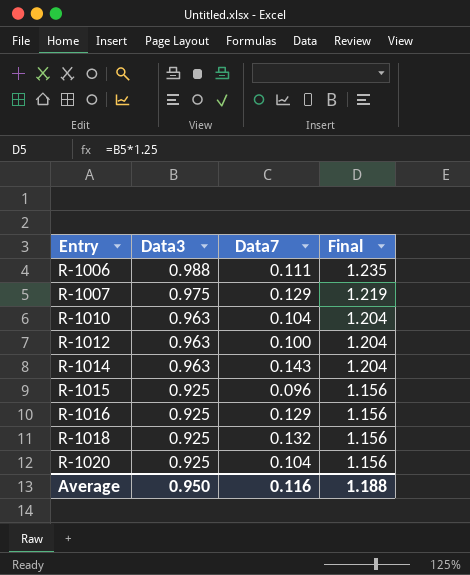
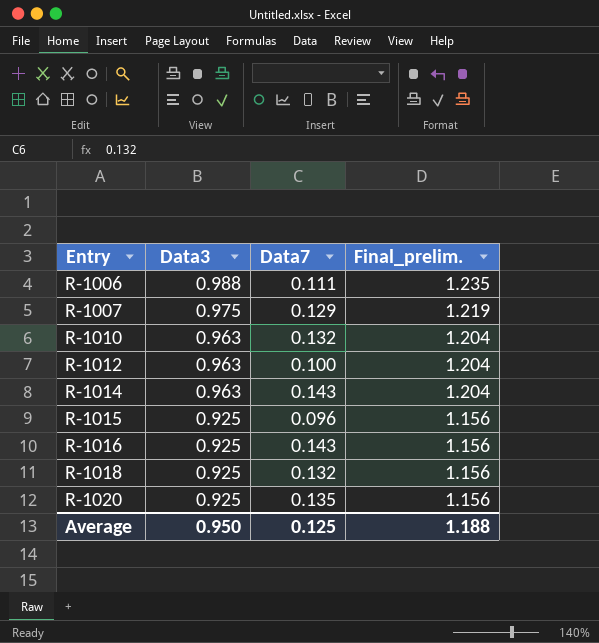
column name: Final -> Final_prelim.
R-1010 | Data7: 0.104 -> 0.132
R-1016 | Data7: 0.129 -> 0.143
R-1020 | Data7: 0.104 -> 0.135
Average | Data7: 0.116 -> 0.125

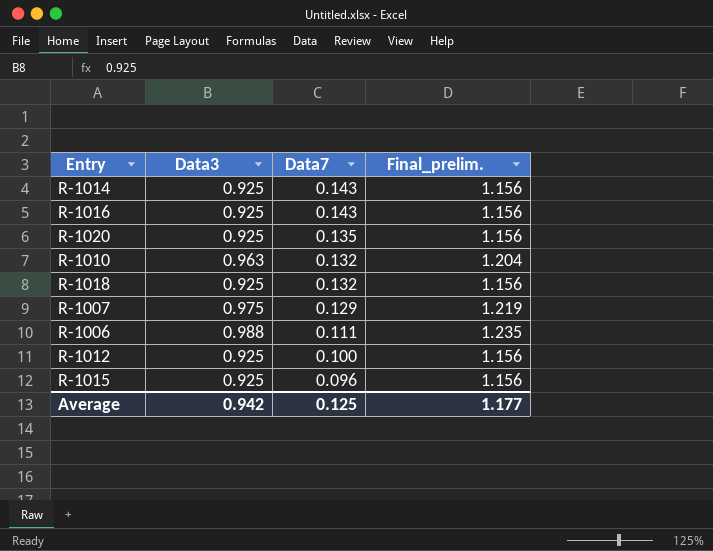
row order: Entry ascending -> Data7 descending
R-1014 | Data3: 0.963 -> 0.925
R-1014 | Final_prelim.: 1.204 -> 1.156
R-1012 | Data3: 0.963 -> 0.925
R-1012 | Final_prelim.: 1.204 -> 1.156
Average | Data3: 0.950 -> 0.942
Average | Final_prelim.: 1.188 -> 1.177

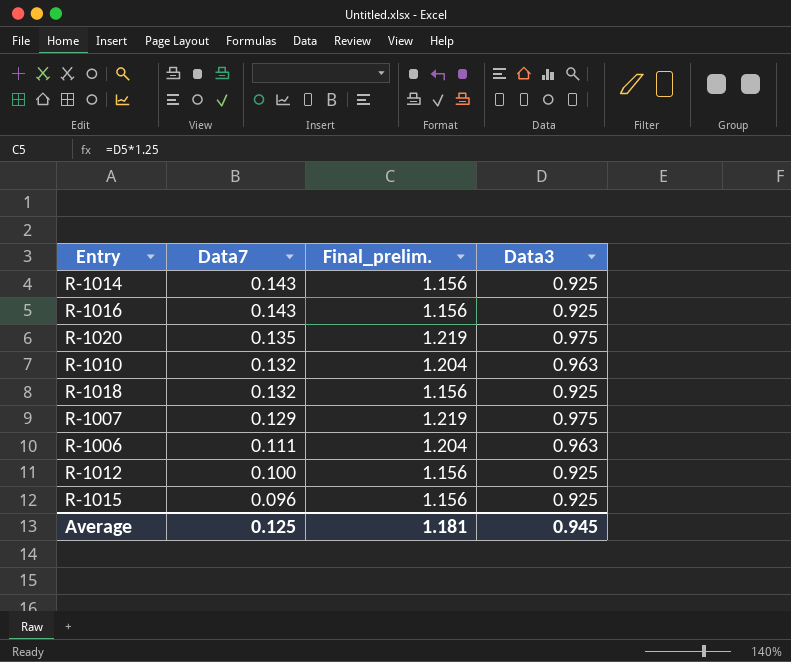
column Data3 | position: 2 -> 4
R-1020 | Final_prelim.: 1.156 -> 1.219
R-1020 | Data3: 0.925 -> 0.975
R-1006 | Final_prelim.: 1.235 -> 1.204
R-1006 | Data3: 0.988 -> 0.963
Average | Final_prelim.: 1.177 -> 1.181
Average | Data3: 0.942 -> 0.945

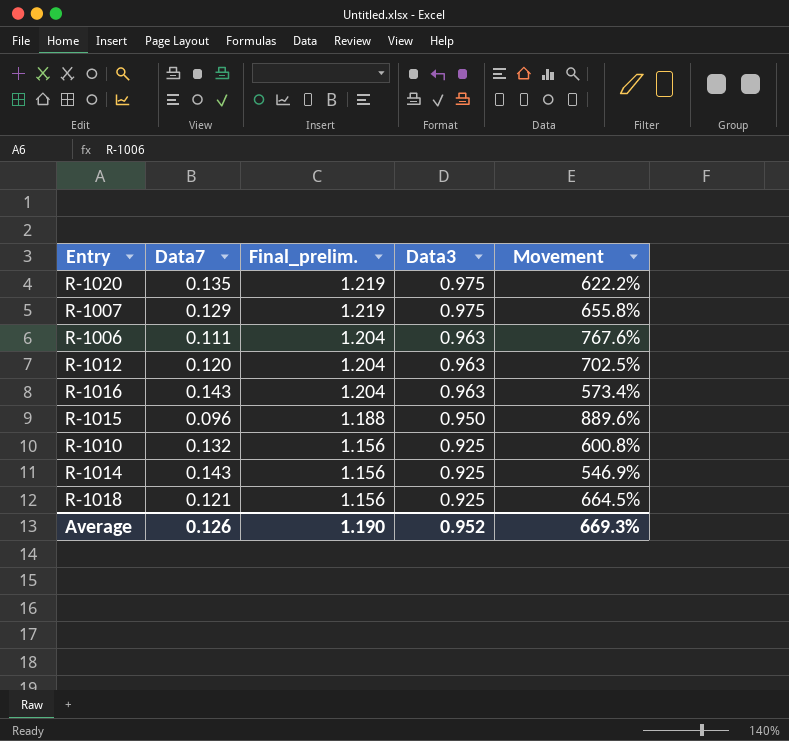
row order: Data7 descending -> Final_prelim. descending
column Movement | formula: none -> ([Data3] - [Data7]) / [Data7]
R-1012 | Data7: 0.100 -> 0.120
R-1012 | Final_prelim.: 1.156 -> 1.204
R-1012 | Data3: 0.925 -> 0.963
R-1016 | Final_prelim.: 1.156 -> 1.204
R-1016 | Data3: 0.925 -> 0.963
R-1015 | Final_prelim.: 1.156 -> 1.188
R-1015 | Data3: 0.925 -> 0.950
R-1010 | Final_prelim.: 1.204 -> 1.156
R-1010 | Data3: 0.963 -> 0.925
R-1018 | Data7: 0.132 -> 0.121
Average | Data7: 0.125 -> 0.126
Average | Final_prelim.: 1.181 -> 1.190
Average | Data3: 0.945 -> 0.952

